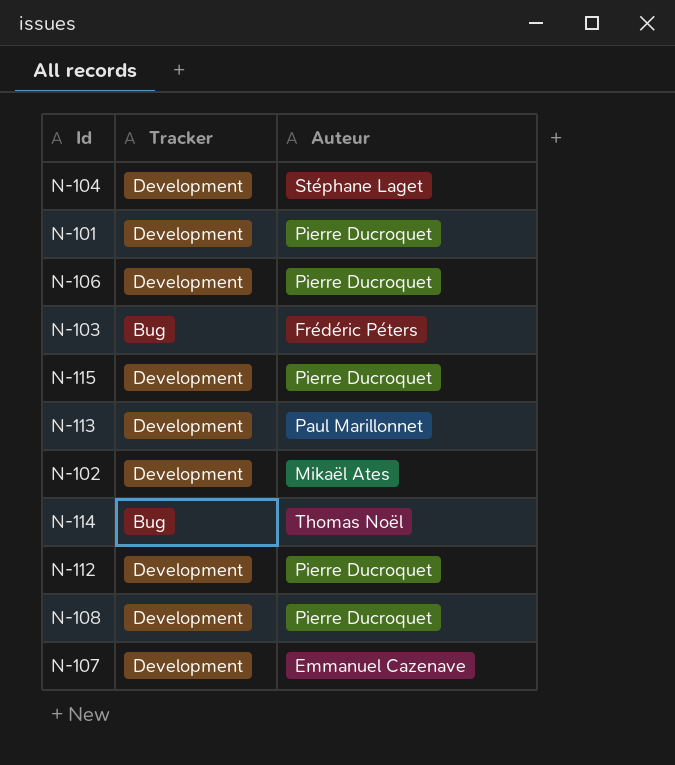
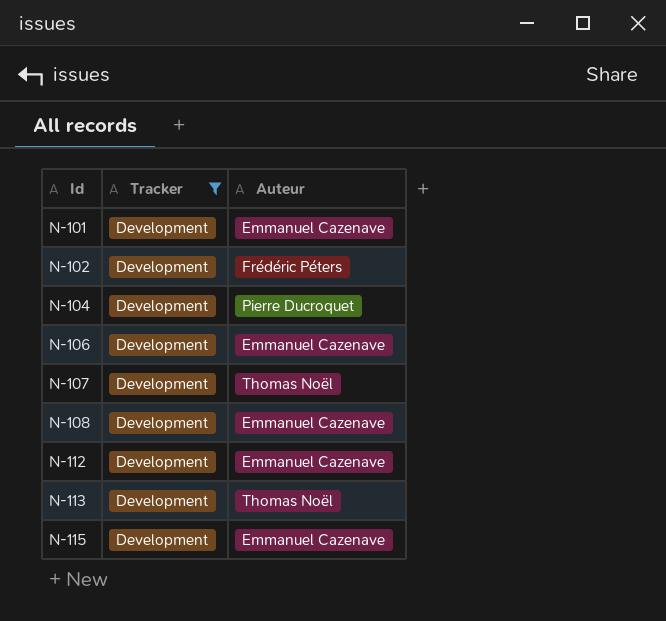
filter: none -> Tracker = Development
row order: none -> Id ascending
N-101 | Auteur: Pierre Ducroquet -> Emmanuel Cazenave
N-102 | Auteur: Mikaël Ates -> Frédéric Péters
N-104 | Auteur: Stéphane Laget -> Pierre Ducroquet
N-106 | Auteur: Pierre Ducroquet -> Emmanuel Cazenave
N-107 | Auteur: Emmanuel Cazenave -> Thomas Noël
N-108 | Auteur: Pierre Ducroquet -> Emmanuel Cazenave
N-112 | Auteur: Pierre Ducroquet -> Emmanuel Cazenave
N-113 | Auteur: Paul Marillonnet -> Thomas Noël
N-115 | Auteur: Pierre Ducroquet -> Emmanuel Cazenave

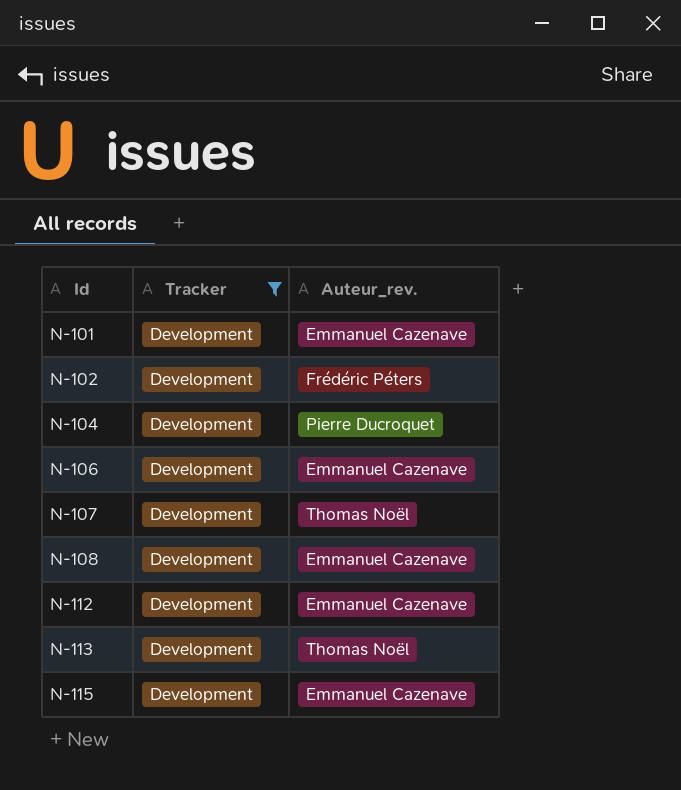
column name: Auteur -> Auteur_rev.

